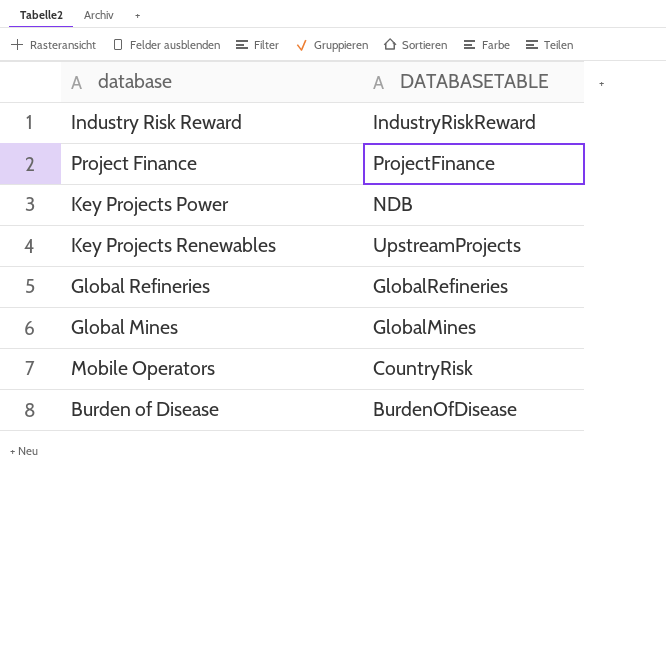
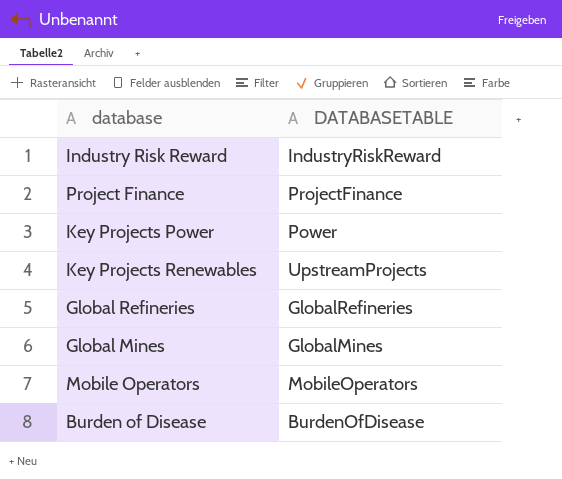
Key Projects Power | DATABASETABLE: NDB -> Power
Mobile Operators | DATABASETABLE: CountryRisk -> MobileOperators

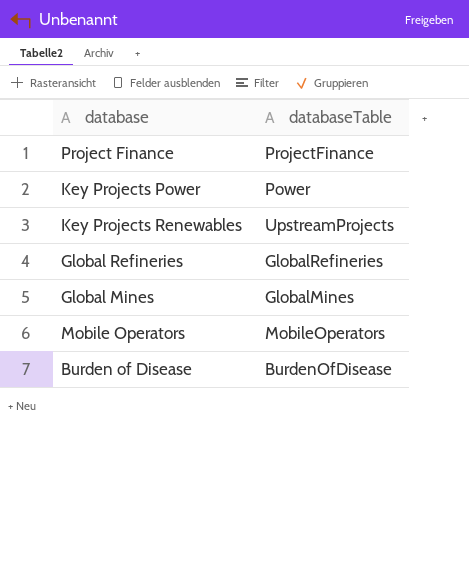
column name: DATABASETABLE -> databaseTable
row Industry Risk Reward: IndustryRiskReward -> none

